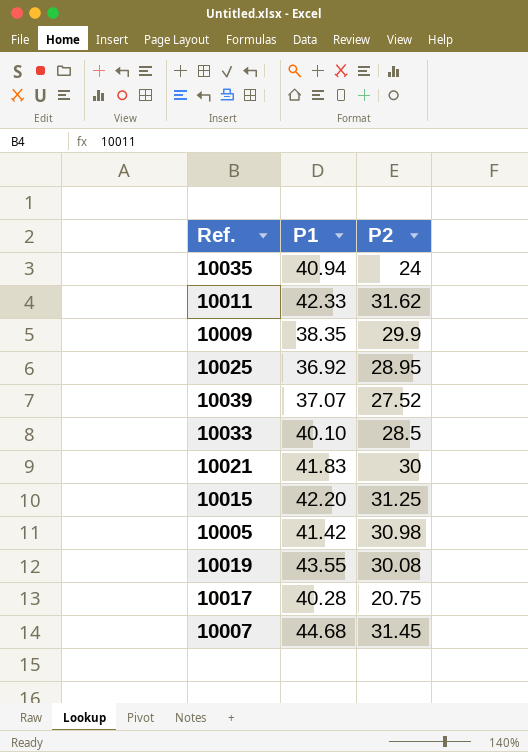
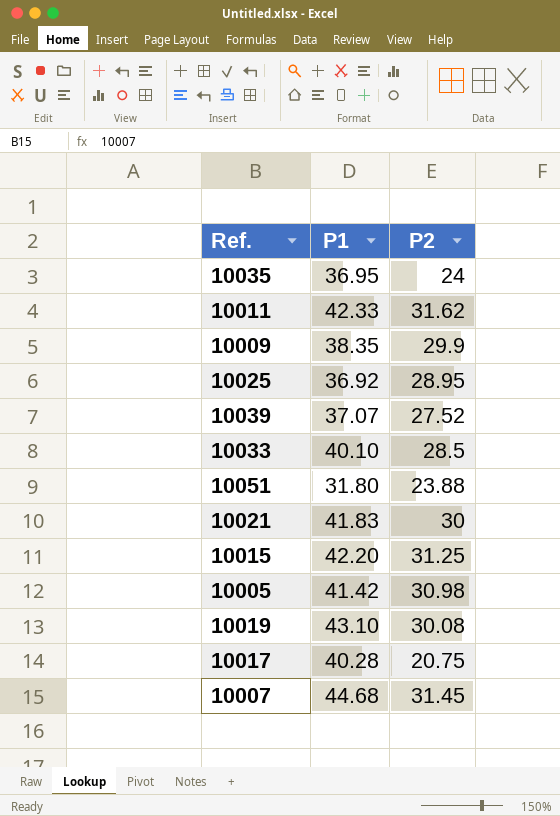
10035 | P1: 40.94 -> 36.95
row 10051: none -> 31.80 | 23.88
10019 | P1: 43.55 -> 43.10

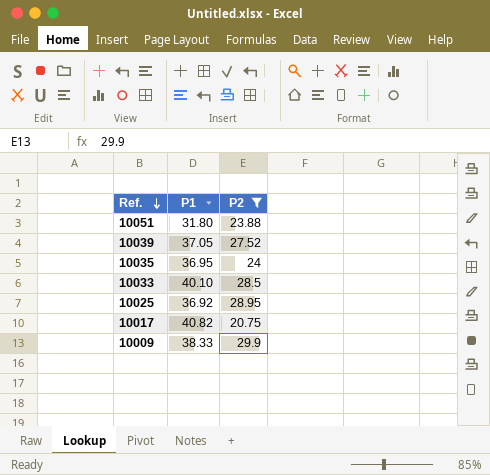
filter: none -> P2 <= 29.9
row order: none -> Ref. descending
10039 | P1: 37.07 -> 37.05
10017 | P1: 40.28 -> 40.82
10009 | P1: 38.35 -> 38.33

